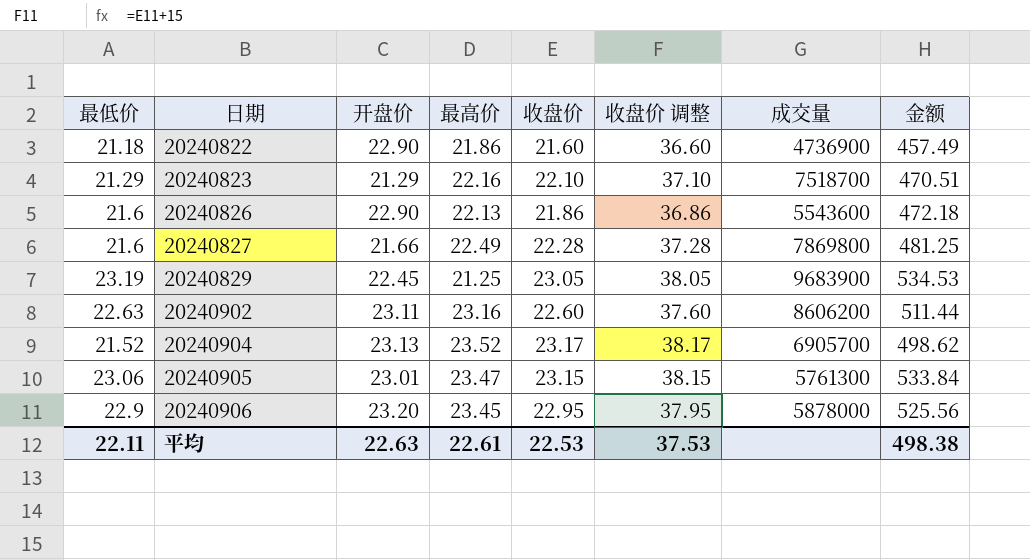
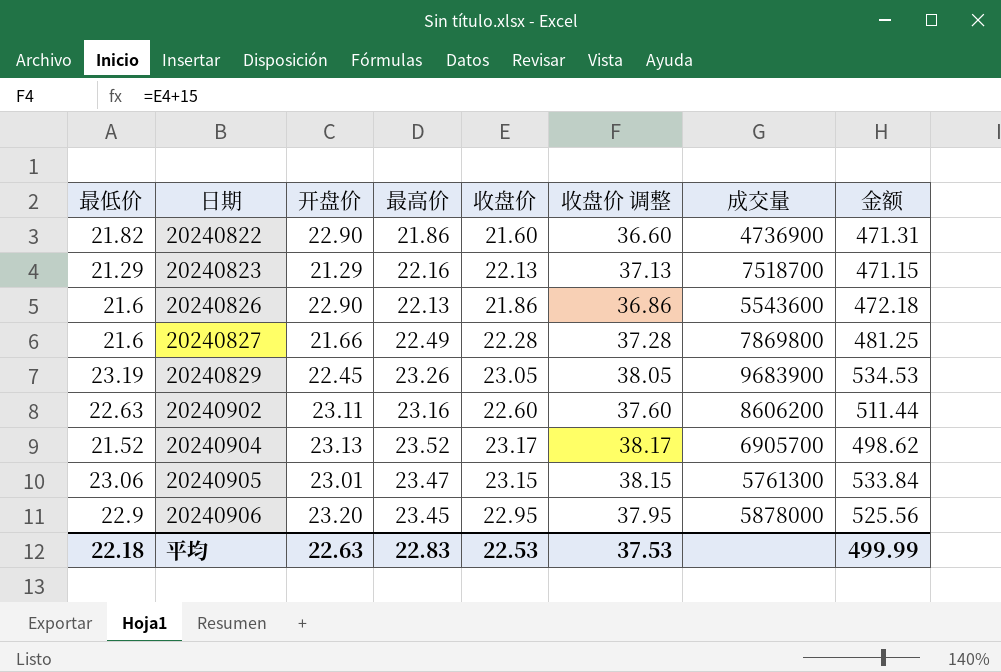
20240822 | 最低价: 21.18 -> 21.82
20240822 | 金额: 457.49 -> 471.31
20240823 | 收盘价: 22.10 -> 22.13
20240823 | 收盘价 调整: 37.10 -> 37.13
20240823 | 金额: 470.51 -> 471.15
20240829 | 最高价: 21.25 -> 23.26
平均 | 最低价: 22.11 -> 22.18
平均 | 最高价: 22.61 -> 22.83
平均 | 金额: 498.38 -> 499.99

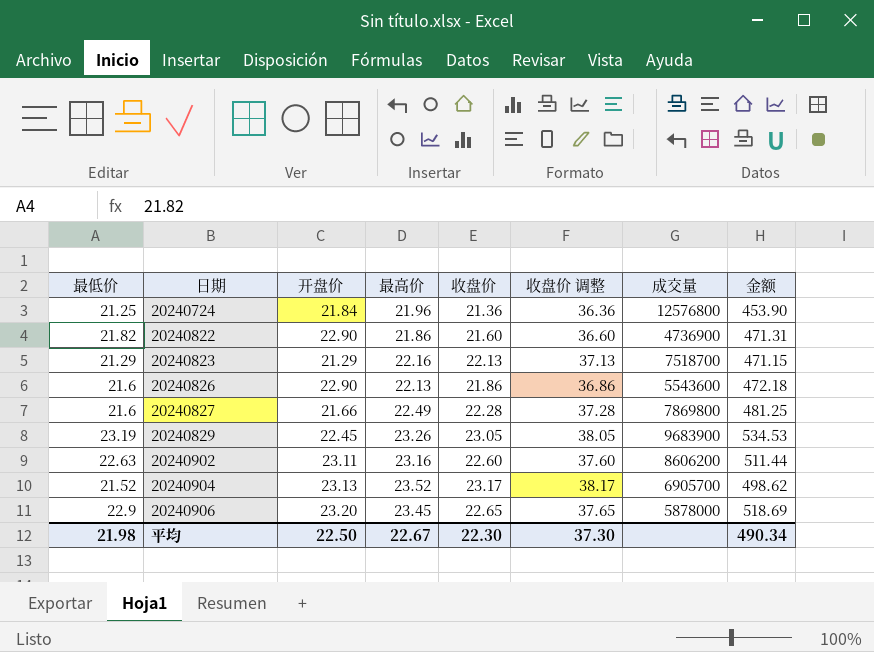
row 20240905: 23.06 | 23.01 | 23.47 | 23.15 | 38.15 | 5761300 | 533.84 -> none
row 20240724: none -> 21.25 | 21.84 | 21.96 | 21.36 | 36.36 | 12576800 | 453.90
20240906 | 收盘价: 22.95 -> 22.65
20240906 | 收盘价 调整: 37.95 -> 37.65
20240906 | 金额: 525.56 -> 518.69
平均 | 最低价: 22.18 -> 21.98
平均 | 开盘价: 22.63 -> 22.50
平均 | 最高价: 22.83 -> 22.67
平均 | 收盘价: 22.53 -> 22.30
平均 | 收盘价 调整: 37.53 -> 37.30
平均 | 金额: 499.99 -> 490.34

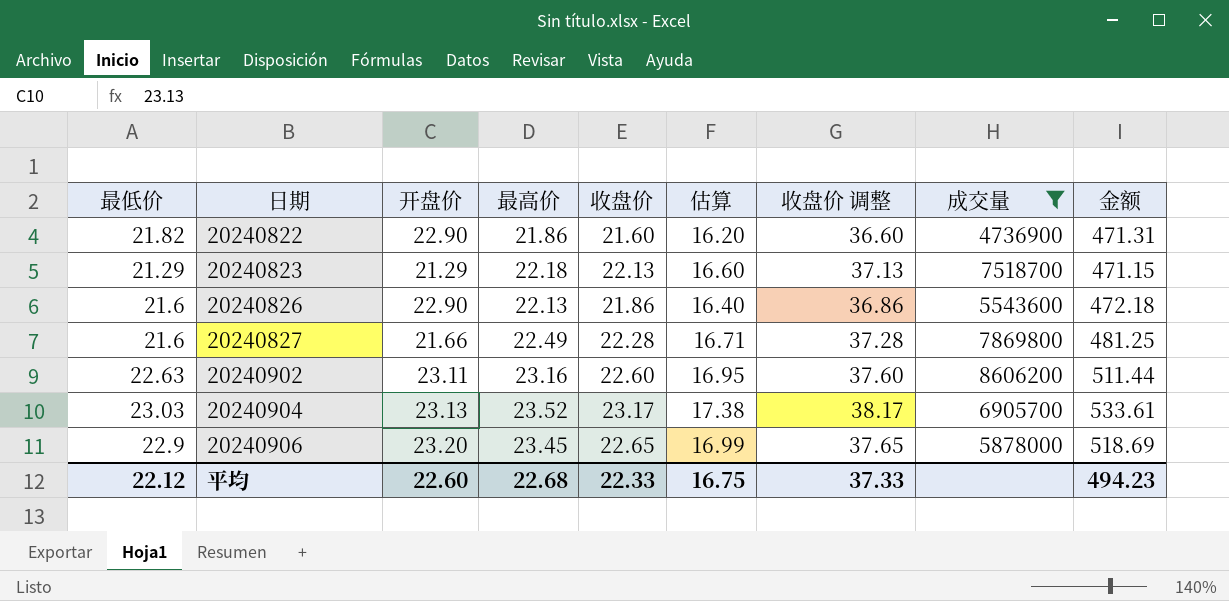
filter: none -> 成交量 <= 8606200
column 估算 | formula: none -> [收盘价] * 0.75
20240823 | 最高价: 22.16 -> 22.18
20240904 | 最低价: 21.52 -> 23.03
20240904 | 金额: 498.62 -> 533.61
平均 | 最低价: 21.98 -> 22.12
平均 | 开盘价: 22.50 -> 22.60
平均 | 最高价: 22.67 -> 22.68
平均 | 收盘价: 22.30 -> 22.33
平均 | 收盘价 调整: 37.30 -> 37.33
平均 | 金额: 490.34 -> 494.23

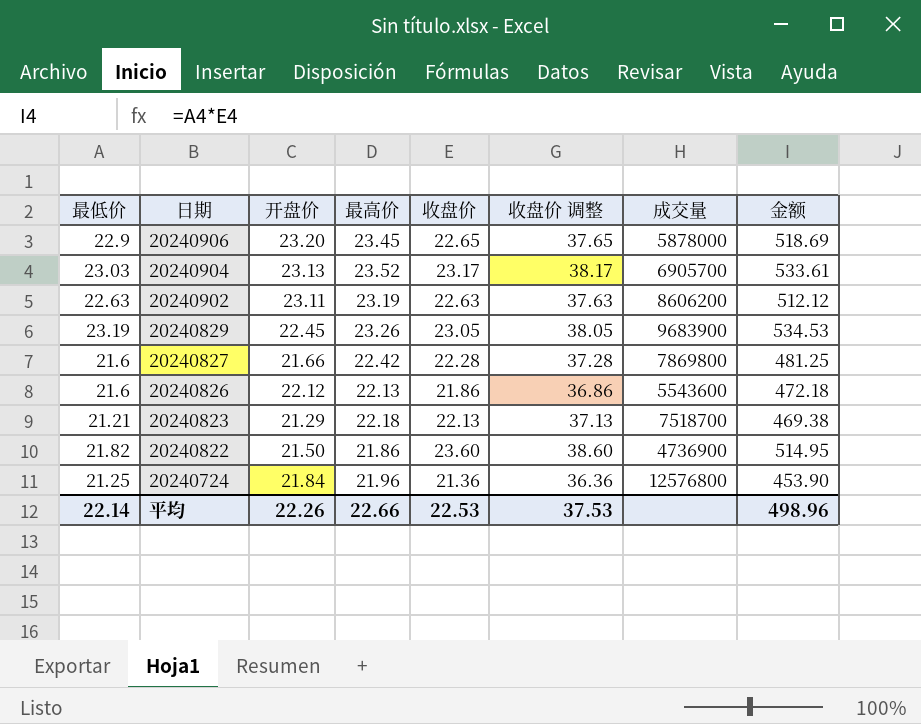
filter: 成交量 <= 8606200 -> none
row order: 日期 ascending -> 日期 descending
column 估算 | formula: [收盘价] * 0.75 -> none
20240902 | 最高价: 23.16 -> 23.19
20240902 | 收盘价: 22.60 -> 22.63
20240902 | 收盘价 调整: 37.60 -> 37.63
20240902 | 金额: 511.44 -> 512.12
20240827 | 最高价: 22.49 -> 22.42
20240826 | 开盘价: 22.90 -> 22.12
20240823 | 最低价: 21.29 -> 21.21
20240823 | 金额: 471.15 -> 469.38
20240822 | 开盘价: 22.90 -> 21.50
20240822 | 收盘价: 21.60 -> 23.60
20240822 | 收盘价 调整: 36.60 -> 38.60
20240822 | 金额: 471.31 -> 514.95
平均 | 最低价: 22.12 -> 22.14
平均 | 开盘价: 22.60 -> 22.26
平均 | 最高价: 22.68 -> 22.66
平均 | 收盘价: 22.33 -> 22.53
平均 | 收盘价 调整: 37.33 -> 37.53
平均 | 金额: 494.23 -> 498.96

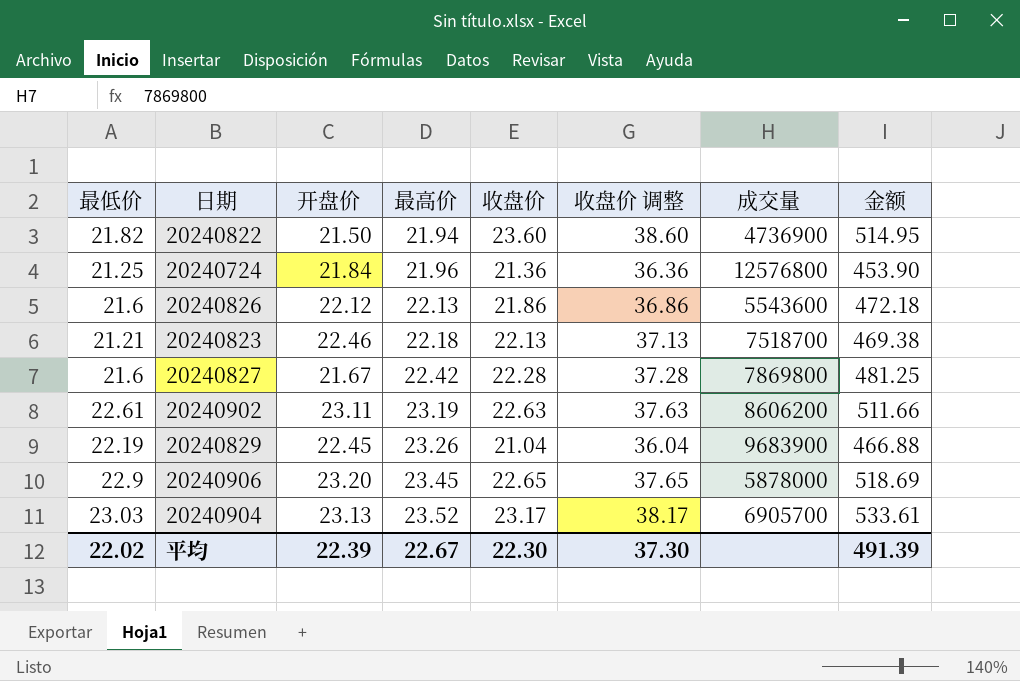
row order: 日期 descending -> 最高价 ascending
20240822 | 最高价: 21.86 -> 21.94
20240823 | 开盘价: 21.29 -> 22.46
20240827 | 开盘价: 21.66 -> 21.67
20240902 | 最低价: 22.63 -> 22.61
20240902 | 金额: 512.12 -> 511.66
20240829 | 最低价: 23.19 -> 22.19
20240829 | 收盘价: 23.05 -> 21.04
20240829 | 收盘价 调整: 38.05 -> 36.04
20240829 | 金额: 534.53 -> 466.88
平均 | 最低价: 22.14 -> 22.02
平均 | 开盘价: 22.26 -> 22.39
平均 | 最高价: 22.66 -> 22.67
平均 | 收盘价: 22.53 -> 22.30
平均 | 收盘价 调整: 37.53 -> 37.30
平均 | 金额: 498.96 -> 491.39

